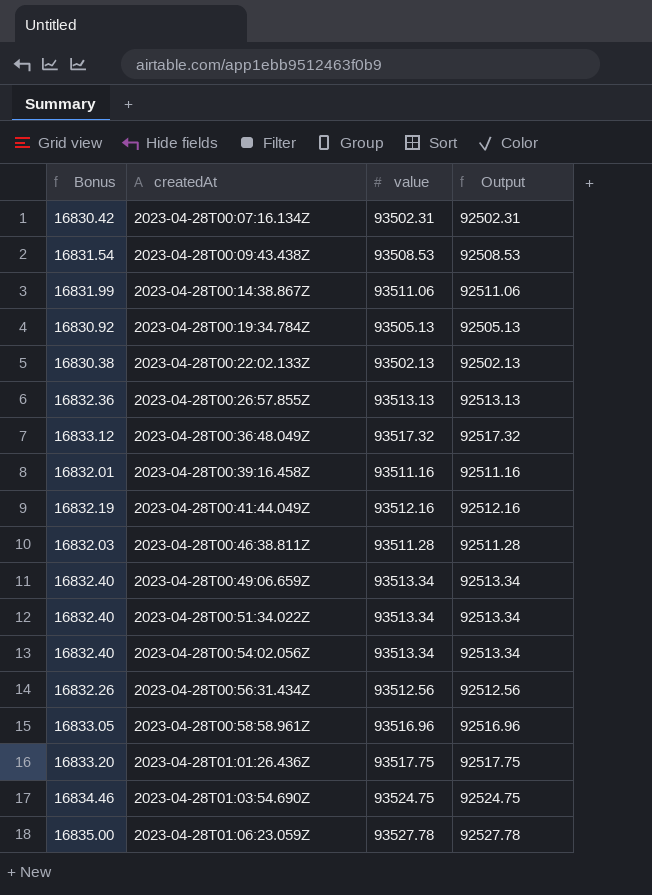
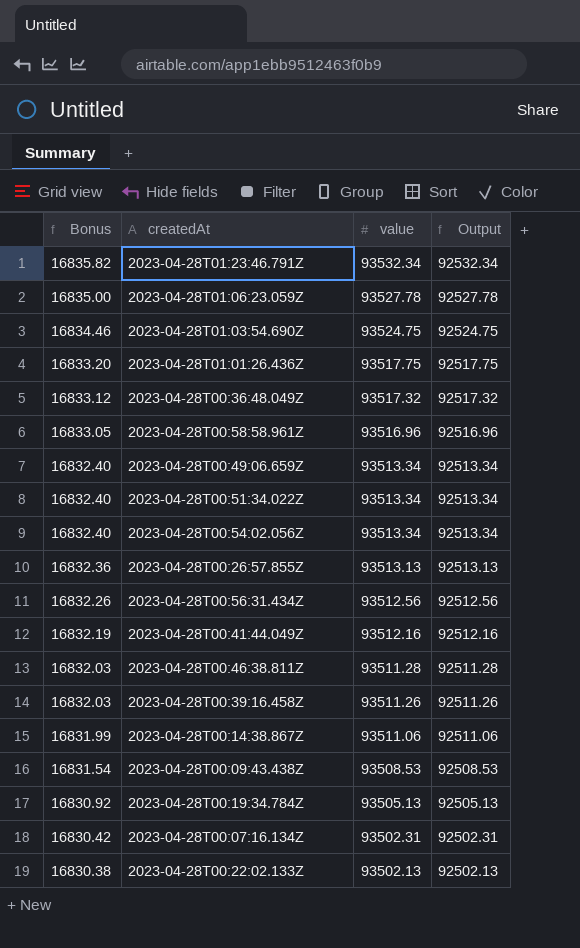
row order: createdAt ascending -> Bonus descending
row 2023-04-28T01:23:46.791Z: none -> 16835.82 | 93532.34 | 92532.34
2023-04-28T00:39:16.458Z | Bonus: 16832.01 -> 16832.03
2023-04-28T00:39:16.458Z | value: 93511.16 -> 93511.26
2023-04-28T00:39:16.458Z | Output: 92511.16 -> 92511.26

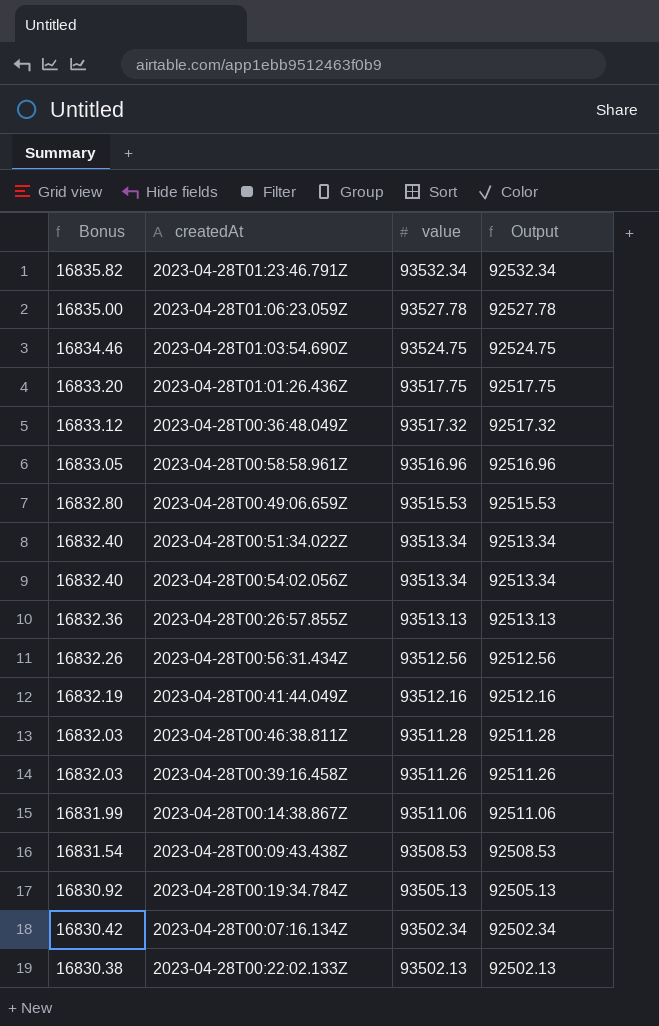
2023-04-28T00:49:06.659Z | Bonus: 16832.40 -> 16832.80
2023-04-28T00:49:06.659Z | value: 93513.34 -> 93515.53
2023-04-28T00:49:06.659Z | Output: 92513.34 -> 92515.53
2023-04-28T00:07:16.134Z | value: 93502.31 -> 93502.34
2023-04-28T00:07:16.134Z | Output: 92502.31 -> 92502.34

